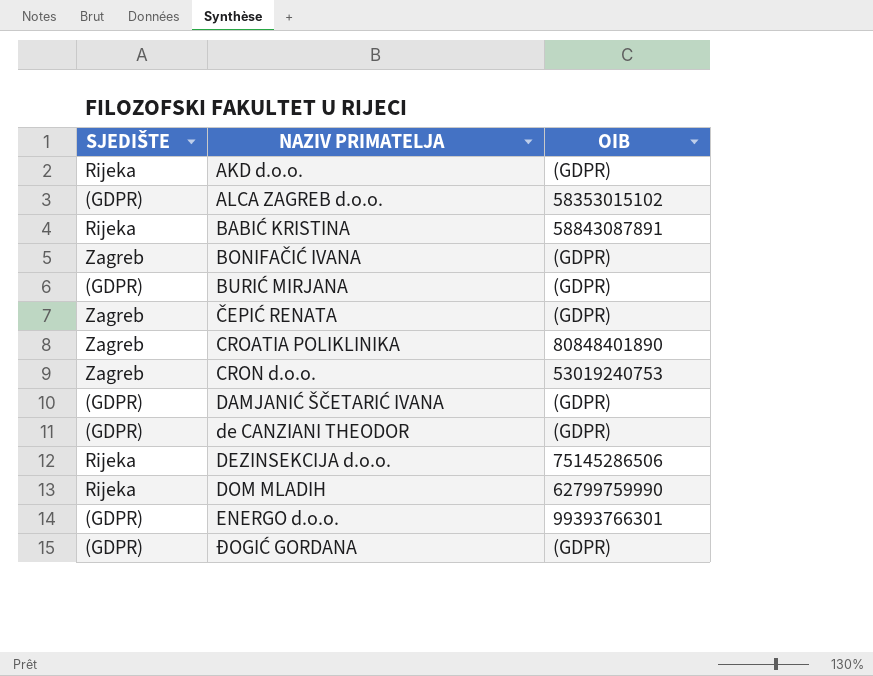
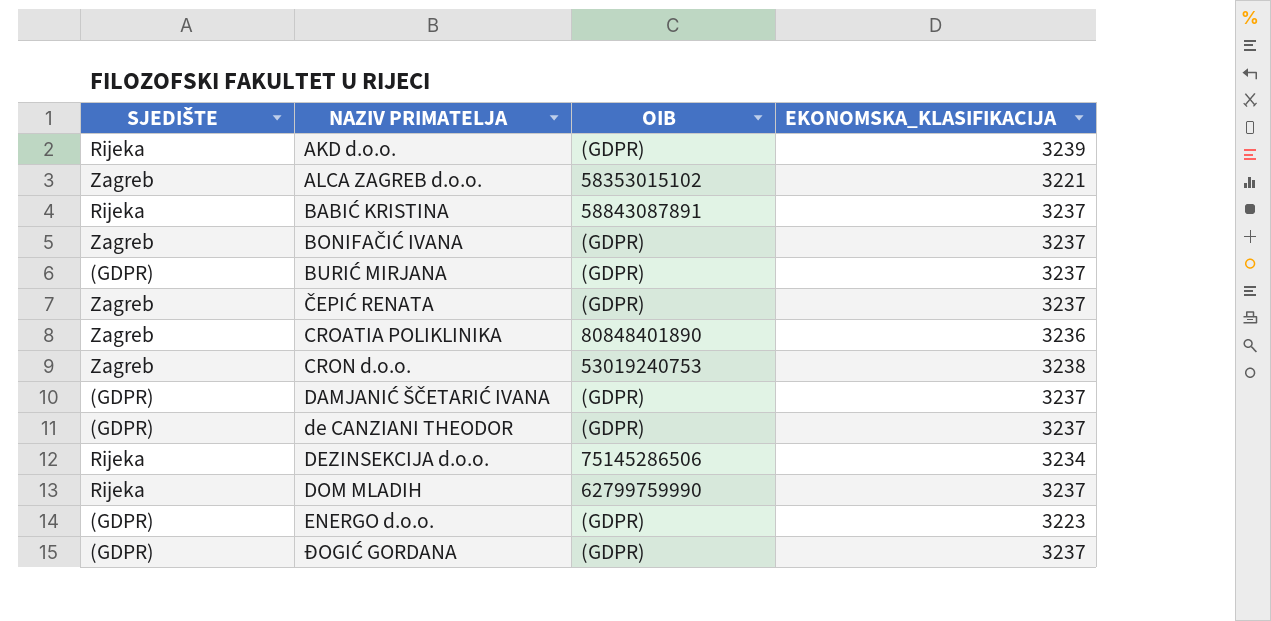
column EKONOMSKA_KLASIFIKACIJA | position: none -> 4
ALCA ZAGREB d.o.o. | SJEDIŠTE: (GDPR) -> Zagreb
ENERGO d.o.o. | OIB: 99393766301 -> (GDPR)

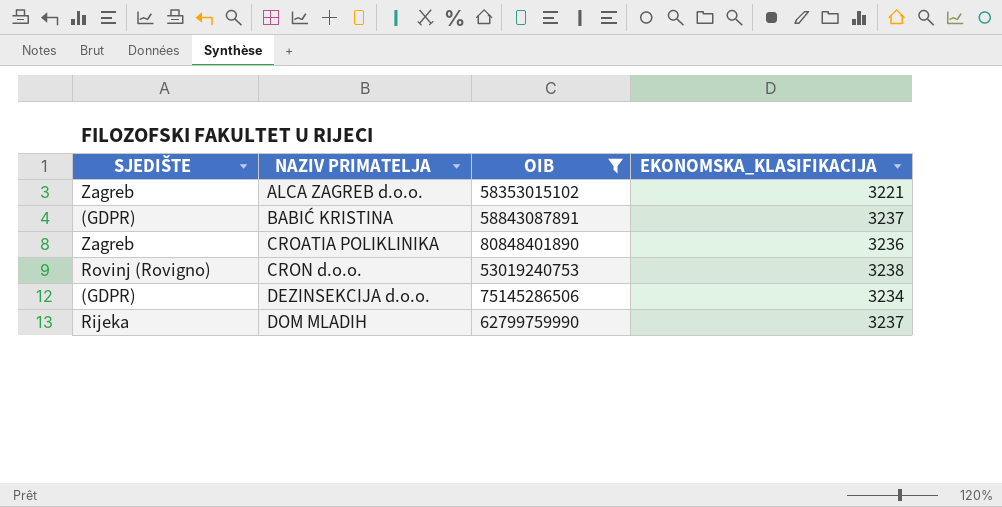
filter: none -> OIB != (GDPR)
BABIĆ KRISTINA | SJEDIŠTE: Rijeka -> (GDPR)
CRON d.o.o. | SJEDIŠTE: Zagreb -> Rovinj (Rovigno)
DEZINSEKCIJA d.o.o. | SJEDIŠTE: Rijeka -> (GDPR)

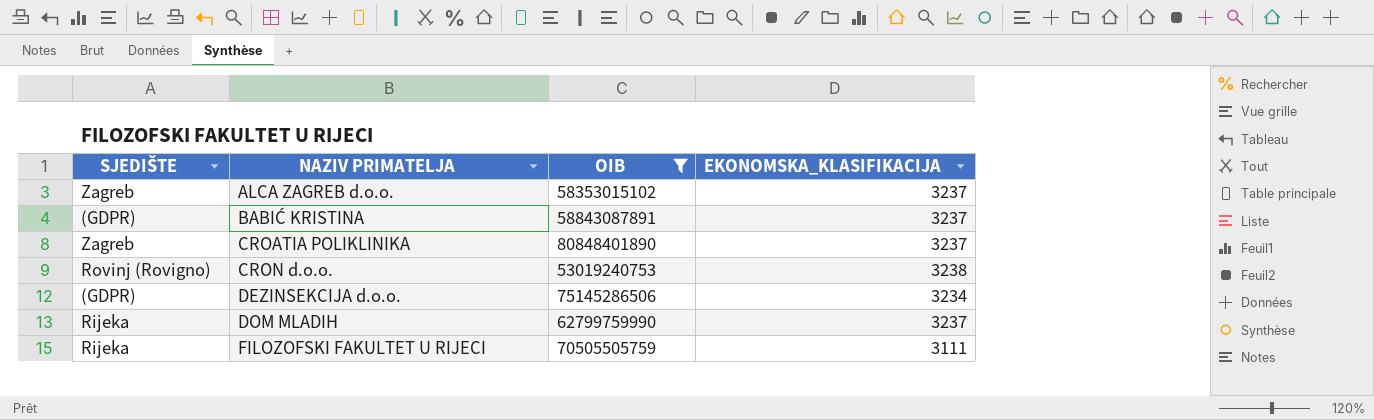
ALCA ZAGREB d.o.o. | EKONOMSKA_KLASIFIKACIJA: 3221 -> 3237
CROATIA POLIKLINIKA | EKONOMSKA_KLASIFIKACIJA: 3236 -> 3237
row FILOZOFSKI FAKULTET U RIJECI: none -> Rijeka | 70505505759 | 3111

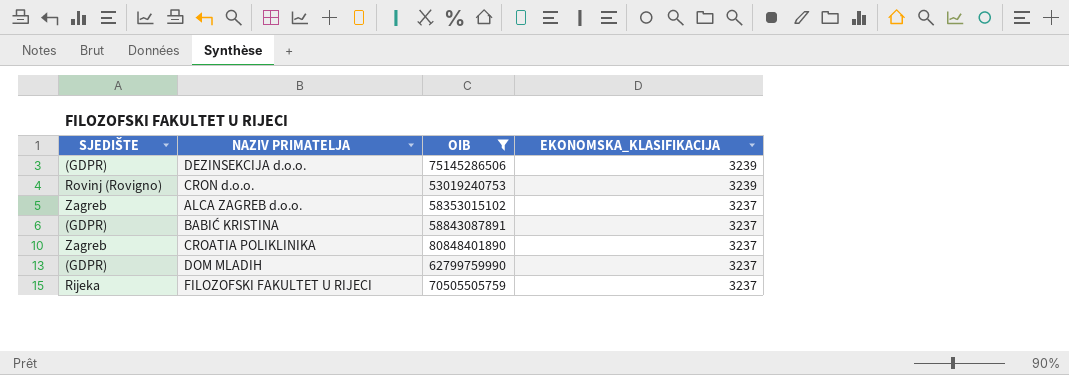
row order: NAZIV PRIMATELJA ascending -> EKONOMSKA_KLASIFIKACIJA descending
DEZINSEKCIJA d.o.o. | EKONOMSKA_KLASIFIKACIJA: 3234 -> 3239
CRON d.o.o. | EKONOMSKA_KLASIFIKACIJA: 3238 -> 3239
DOM MLADIH | SJEDIŠTE: Rijeka -> (GDPR)
FILOZOFSKI FAKULTET U RIJECI | EKONOMSKA_KLASIFIKACIJA: 3111 -> 3237

